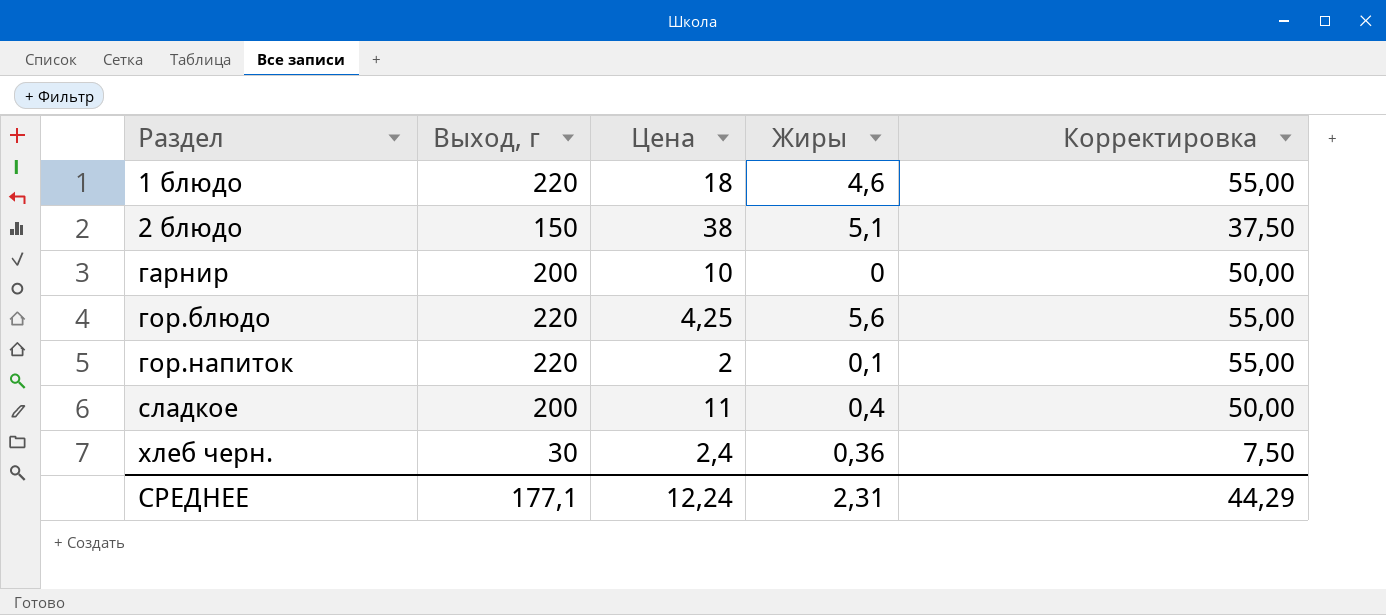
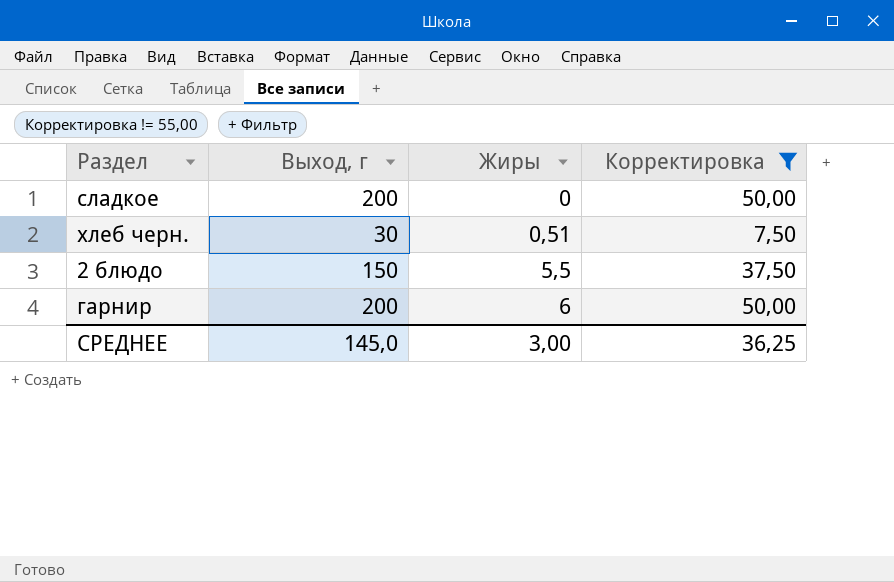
filter: none -> Корректировка != 55,00
row order: Раздел ascending -> Жиры ascending
column Цена | position: 3 -> none
сладкое | Жиры: 0,4 -> 0
хлеб черн. | Жиры: 0,36 -> 0,51
2 блюдо | Жиры: 5,1 -> 5,5
гарнир | Жиры: 0 -> 6
СРЕДНЕЕ | Выход, г: 177,1 -> 145,0
СРЕДНЕЕ | Жиры: 2,31 -> 3,00
СРЕДНЕЕ | Корректировка: 44,29 -> 36,25

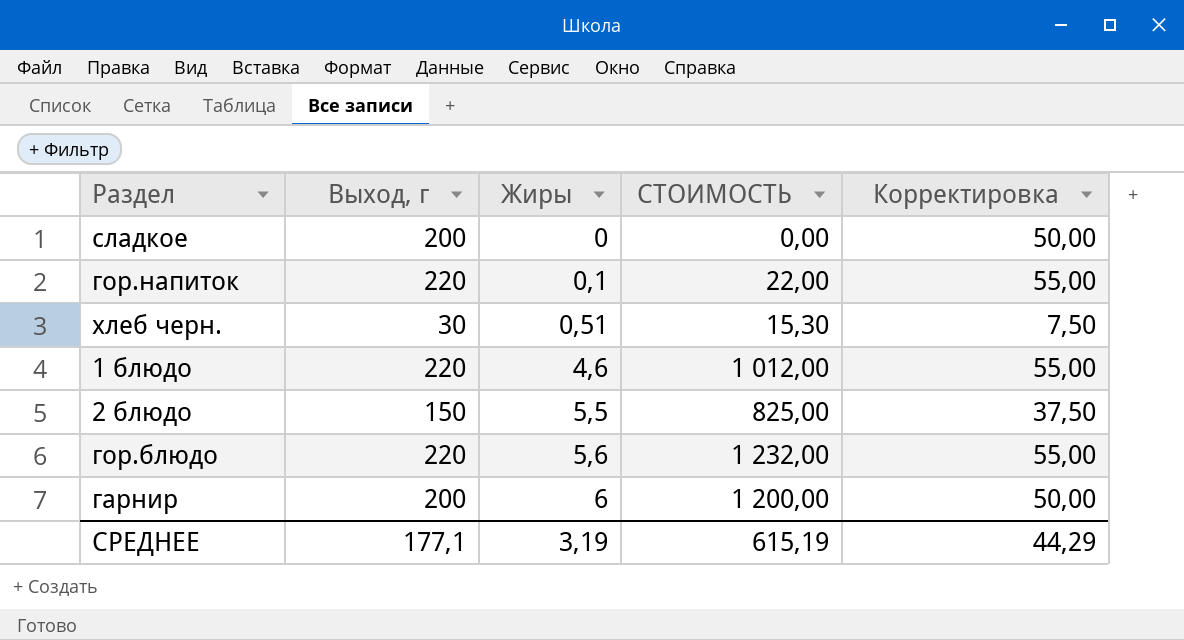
filter: Корректировка != 55,00 -> none
column СТОИМОСТЬ | formula: none -> [Выход, г] * [Жиры]
СРЕДНЕЕ | Выход, г: 145,0 -> 177,1
СРЕДНЕЕ | Жиры: 3,00 -> 3,19
СРЕДНЕЕ | Корректировка: 36,25 -> 44,29

